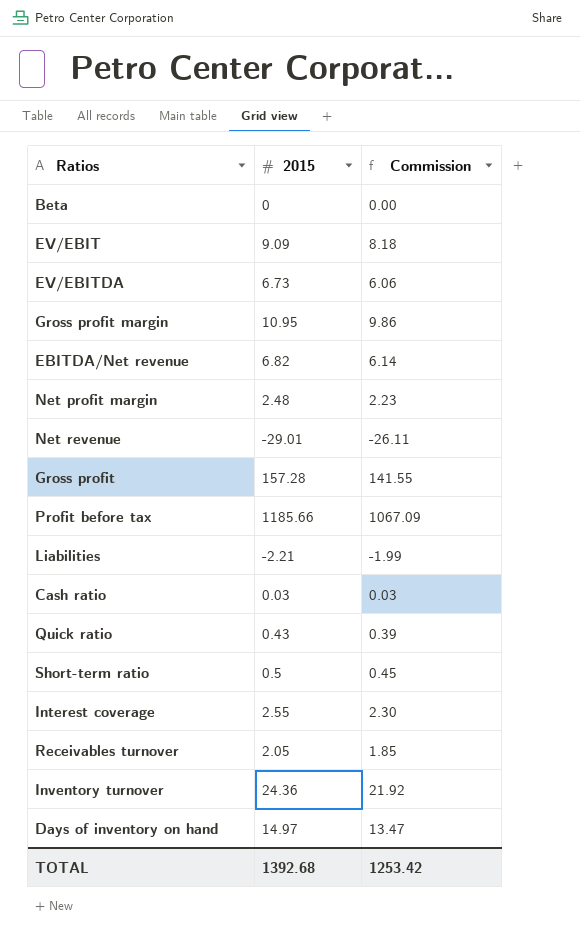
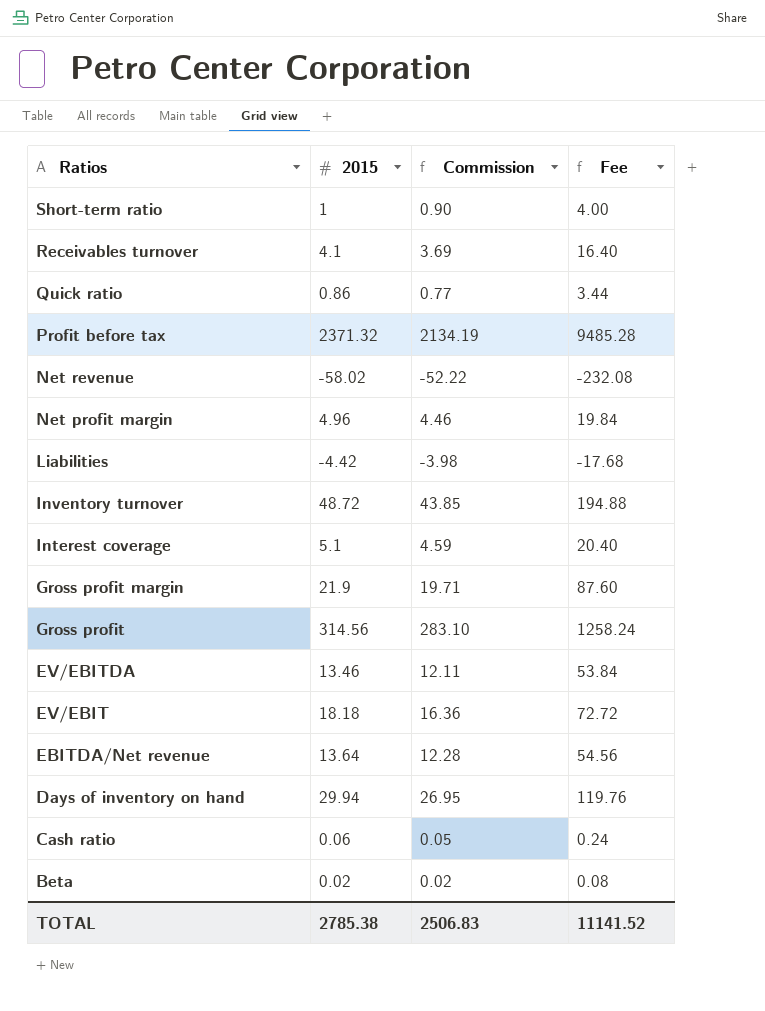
row order: none -> Ratios descending
column Fee | formula: none -> [2015] * 4
Short-term ratio | 2015: 0.5 -> 1
Short-term ratio | Commission: 0.45 -> 0.90
Receivables turnover | 2015: 2.05 -> 4.1
Receivables turnover | Commission: 1.85 -> 3.69
Quick ratio | 2015: 0.43 -> 0.86
Quick ratio | Commission: 0.39 -> 0.77
Profit before tax | 2015: 1185.66 -> 2371.32
Profit before tax | Commission: 1067.09 -> 2134.19
Net revenue | 2015: -29.01 -> -58.02
Net revenue | Commission: -26.11 -> -52.22
Net profit margin | 2015: 2.48 -> 4.96
Net profit margin | Commission: 2.23 -> 4.46
Liabilities | 2015: -2.21 -> -4.42
Liabilities | Commission: -1.99 -> -3.98
Inventory turnover | 2015: 24.36 -> 48.72
Inventory turnover | Commission: 21.92 -> 43.85
Interest coverage | 2015: 2.55 -> 5.1
Interest coverage | Commission: 2.30 -> 4.59
Gross profit margin | 2015: 10.95 -> 21.9
Gross profit margin | Commission: 9.86 -> 19.71
Gross profit | 2015: 157.28 -> 314.56
Gross profit | Commission: 141.55 -> 283.10
EV/EBITDA | 2015: 6.73 -> 13.46
EV/EBITDA | Commission: 6.06 -> 12.11
EV/EBIT | 2015: 9.09 -> 18.18
EV/EBIT | Commission: 8.18 -> 16.36
EBITDA/Net revenue | 2015: 6.82 -> 13.64
EBITDA/Net revenue | Commission: 6.14 -> 12.28
Days of inventory on hand | 2015: 14.97 -> 29.94
Days of inventory on hand | Commission: 13.47 -> 26.95
Cash ratio | 2015: 0.03 -> 0.06
Cash ratio | Commission: 0.03 -> 0.05
Beta | 2015: 0 -> 0.02
Beta | Commission: 0.00 -> 0.02
TOTAL | 2015: 1392.68 -> 2785.38
TOTAL | Commission: 1253.42 -> 2506.83

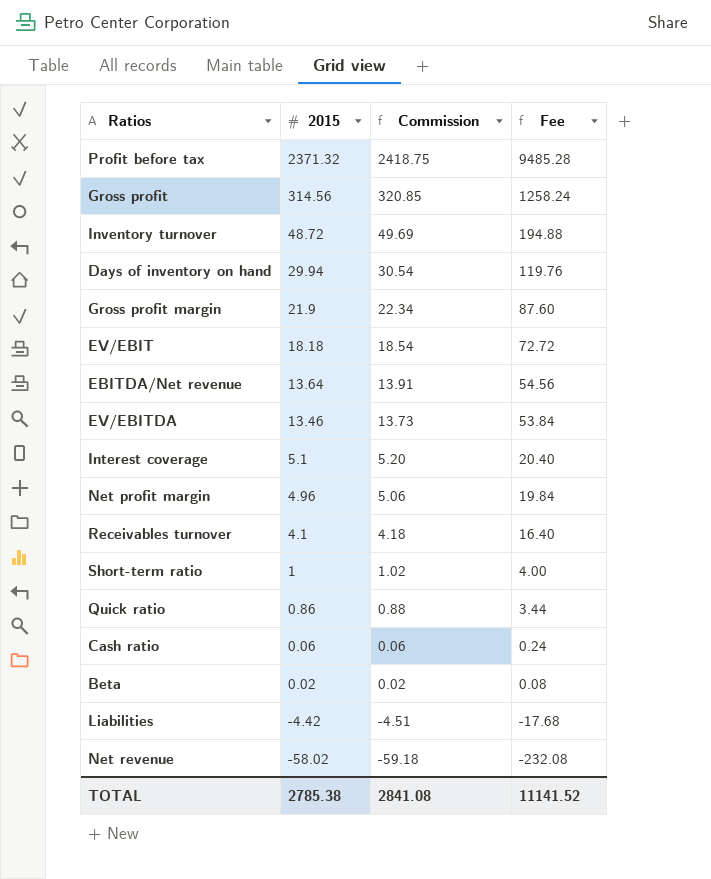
row order: Ratios descending -> 2015 descending
column Commission | formula: [2015] * 0.9 -> [2015] * 1.02
TOTAL | Commission: 2506.83 -> 2841.08

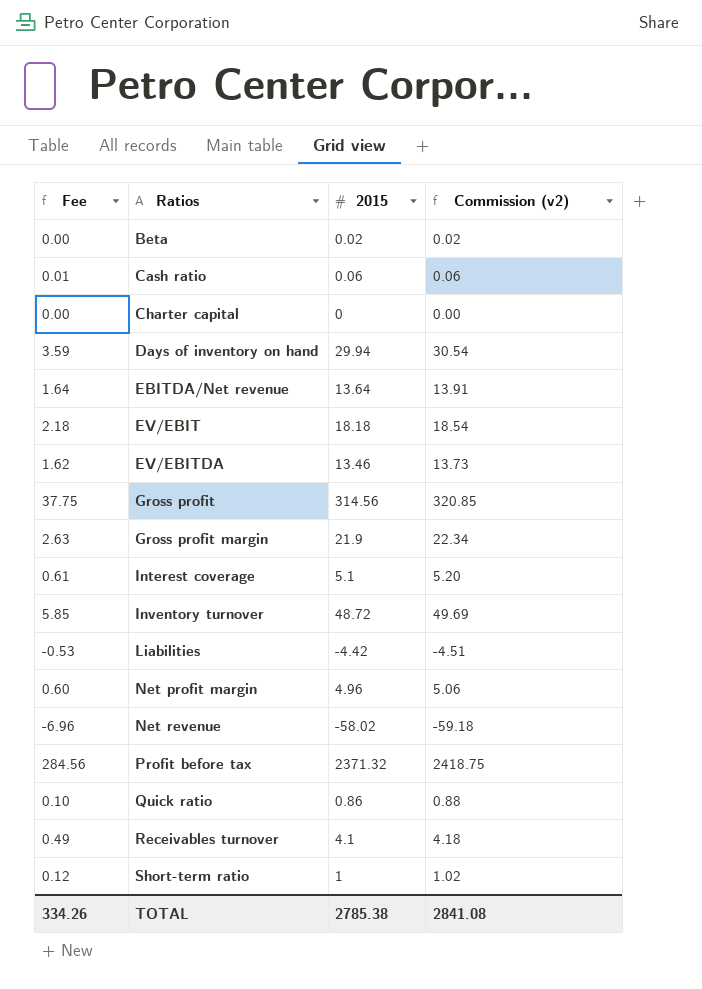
row order: 2015 descending -> Ratios ascending
column Fee | formula: [2015] * 4 -> [2015] * 0.12
column Fee | position: 4 -> 1
column name: Commission -> Commission (v2)
row Charter capital: none -> 0.00 | 0 | 0.00
TOTAL | Fee: 11141.52 -> 334.26

